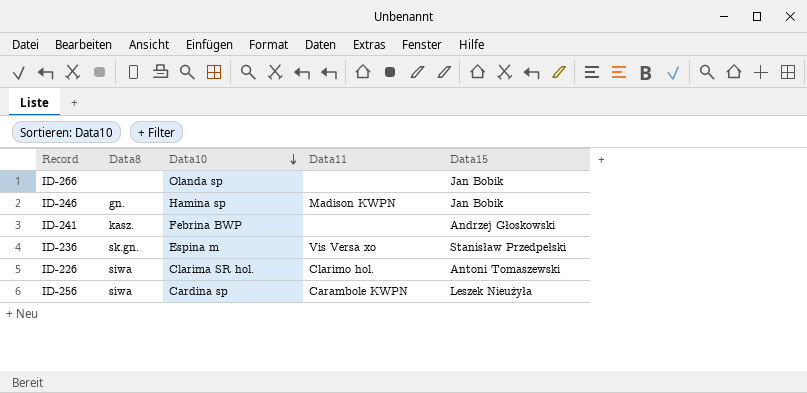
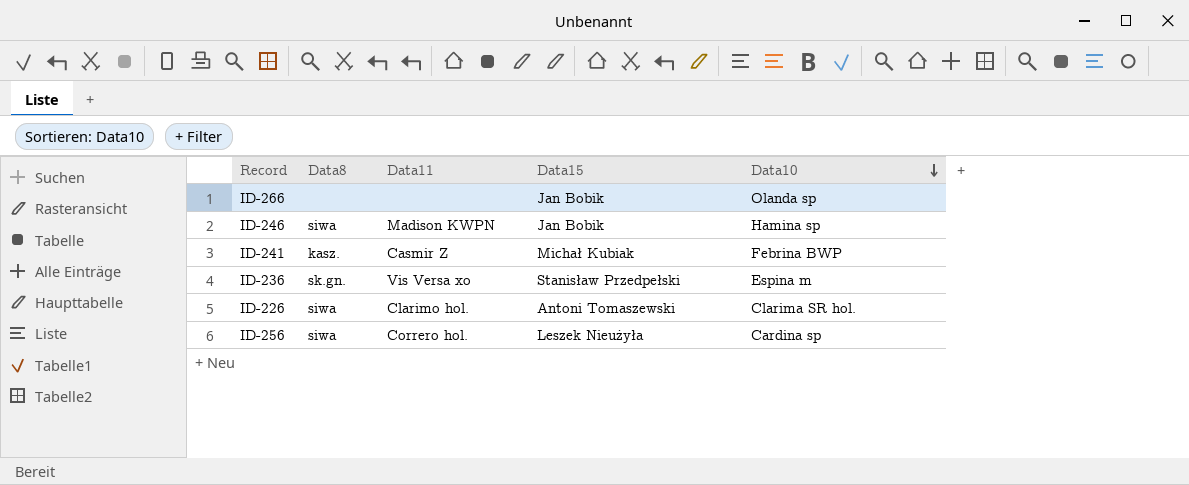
column Data10 | position: 3 -> 5
ID-246 | Data8: gn. -> siwa
ID-241 | Data11: none -> Casmir Z
ID-241 | Data15: Andrzej Głoskowski -> Michał Kubiak
ID-256 | Data11: Carambole KWPN -> Correro hol.

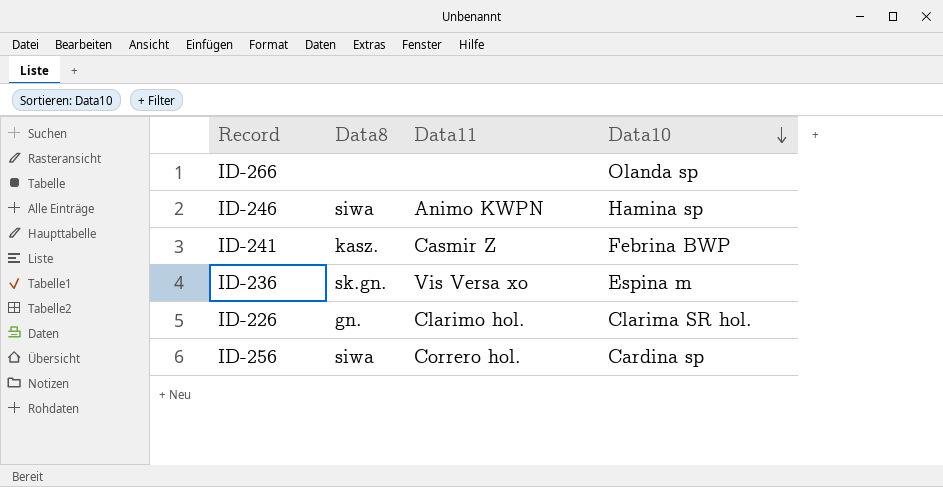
column Data15 | position: 4 -> none
ID-246 | Data11: Madison KWPN -> Animo KWPN
ID-226 | Data8: siwa -> gn.

